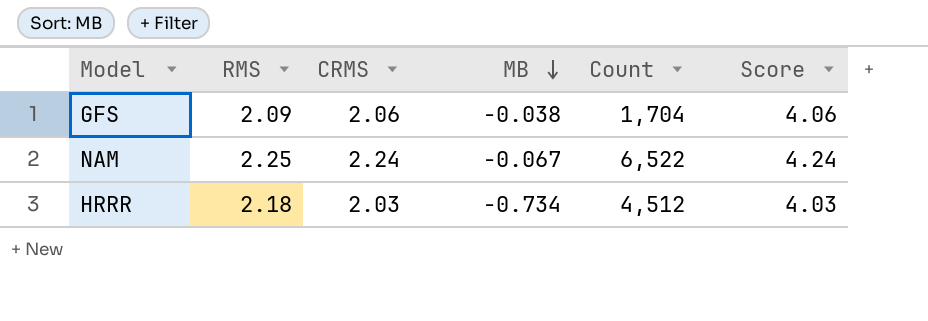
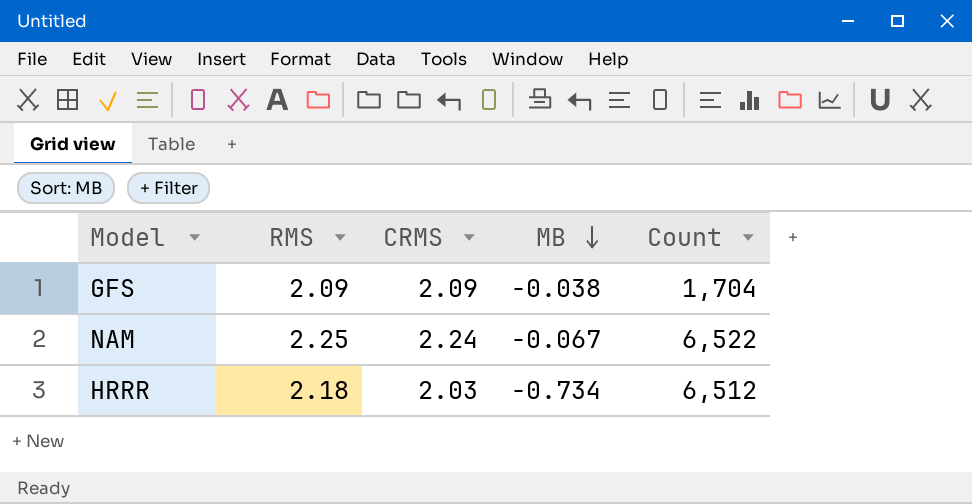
column Score | formula: [CRMS] + 2 -> none
GFS | CRMS: 2.06 -> 2.09
HRRR | Count: 4,512 -> 6,512

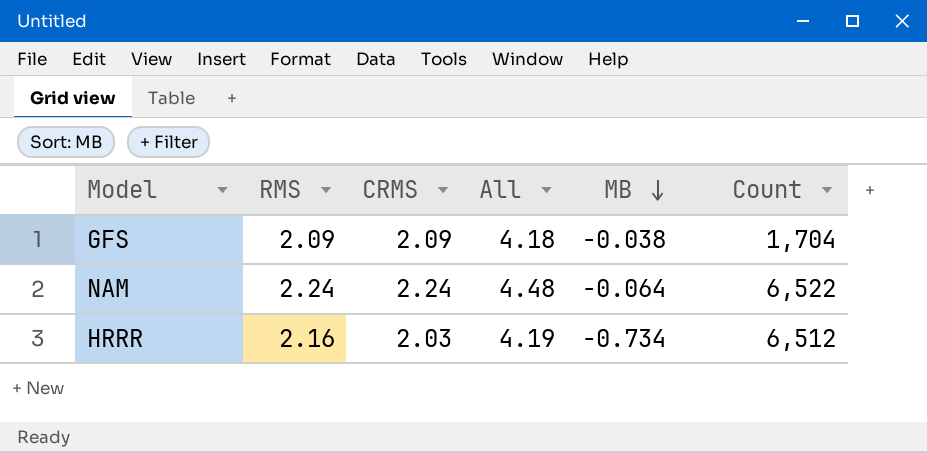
column All | formula: none -> [RMS] + [CRMS]
NAM | RMS: 2.25 -> 2.24
NAM | MB: -0.067 -> -0.064
HRRR | RMS: 2.18 -> 2.16

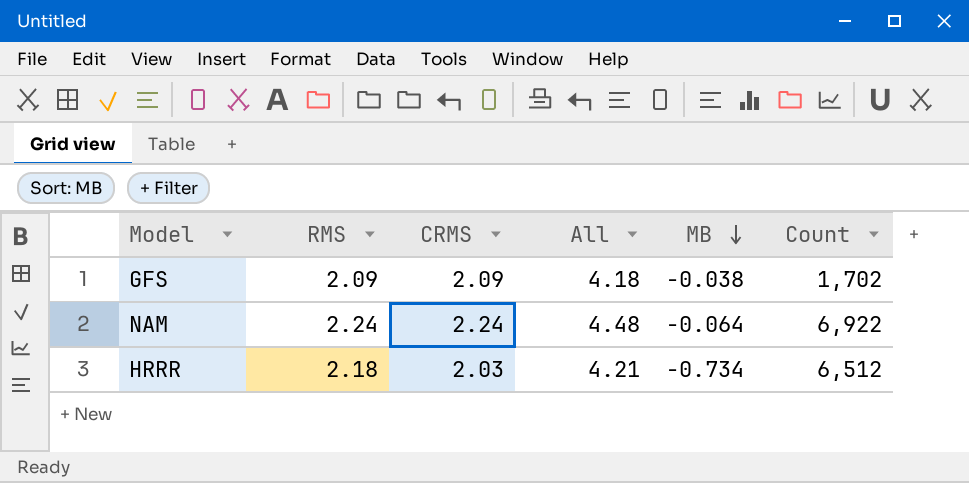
GFS | Count: 1,704 -> 1,702
NAM | Count: 6,522 -> 6,922
HRRR | RMS: 2.16 -> 2.18
HRRR | All: 4.19 -> 4.21

